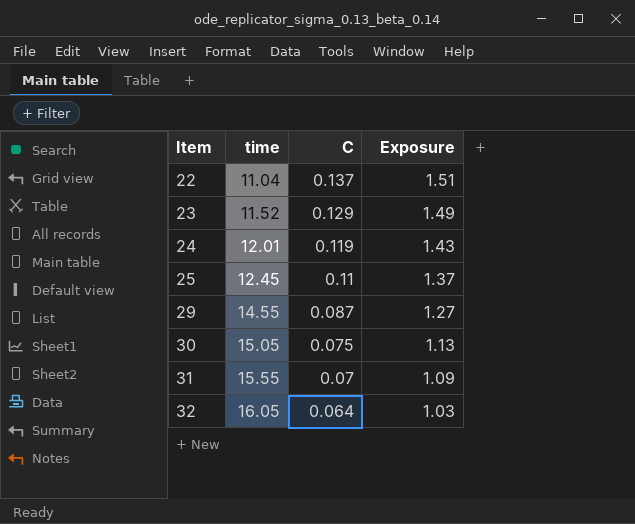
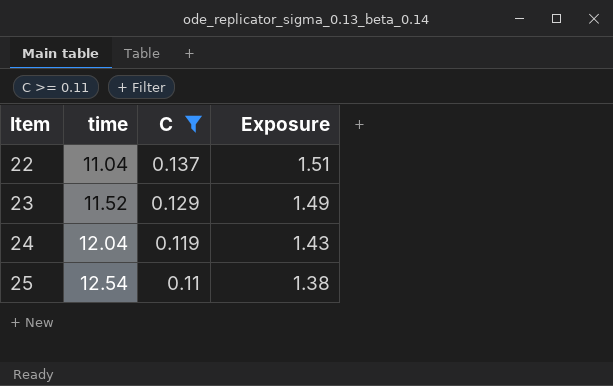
filter: none -> C >= 0.11
24 | time: 12.01 -> 12.04
25 | time: 12.45 -> 12.54
25 | Exposure: 1.37 -> 1.38

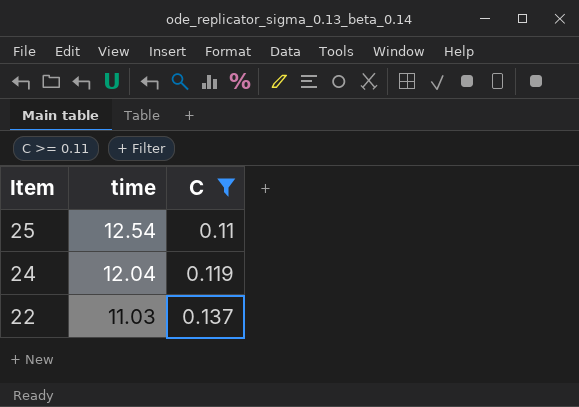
row order: Item ascending -> Item descending
column Exposure | formula: [time] * [C] -> none
row 23: 11.52 | 0.129 | 1.49 -> none
22 | time: 11.04 -> 11.03

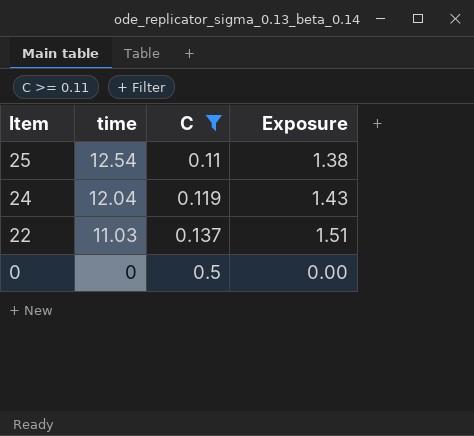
column Exposure | formula: none -> [time] * [C]
row 0: none -> 0 | 0.5 | 0.00

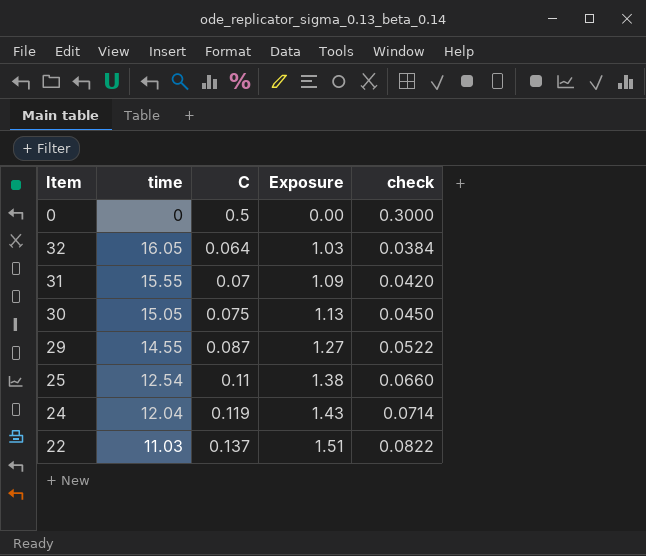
filter: C >= 0.11 -> none
row order: Item descending -> Exposure ascending
column check | formula: none -> [C] * 0.6

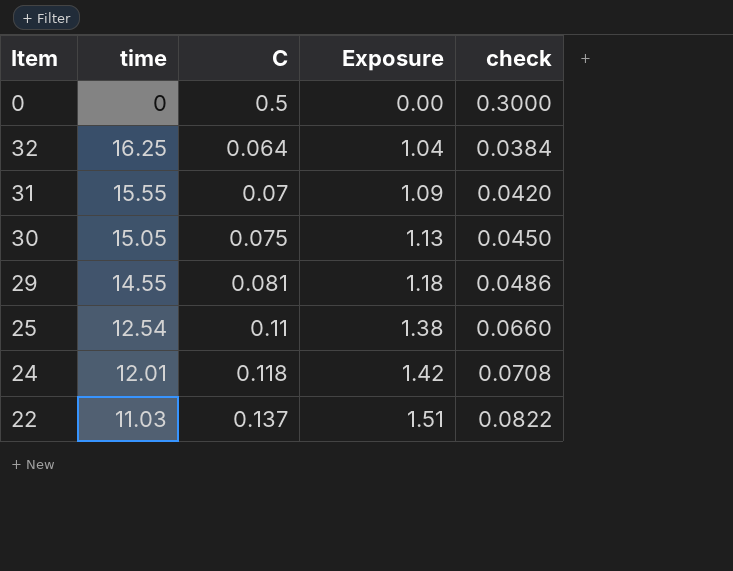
32 | time: 16.05 -> 16.25
32 | Exposure: 1.03 -> 1.04
29 | C: 0.087 -> 0.081
29 | Exposure: 1.27 -> 1.18
29 | check: 0.0522 -> 0.0486
24 | time: 12.04 -> 12.01
24 | C: 0.119 -> 0.118
24 | Exposure: 1.43 -> 1.42
24 | check: 0.0714 -> 0.0708

